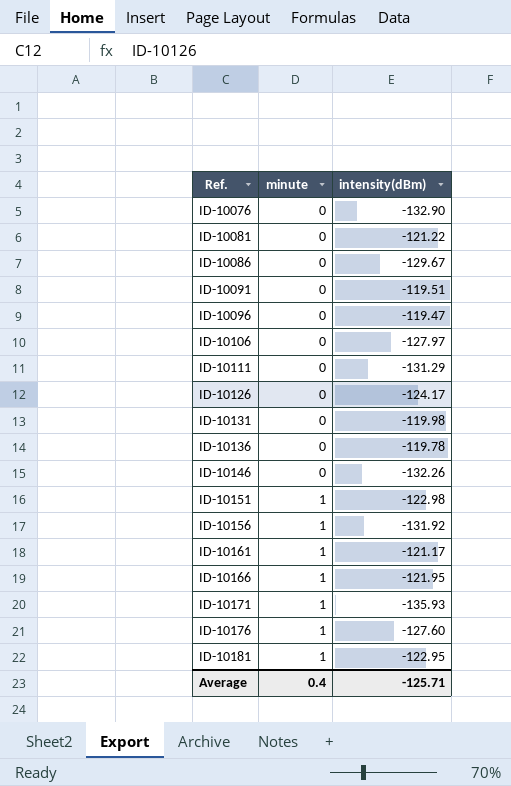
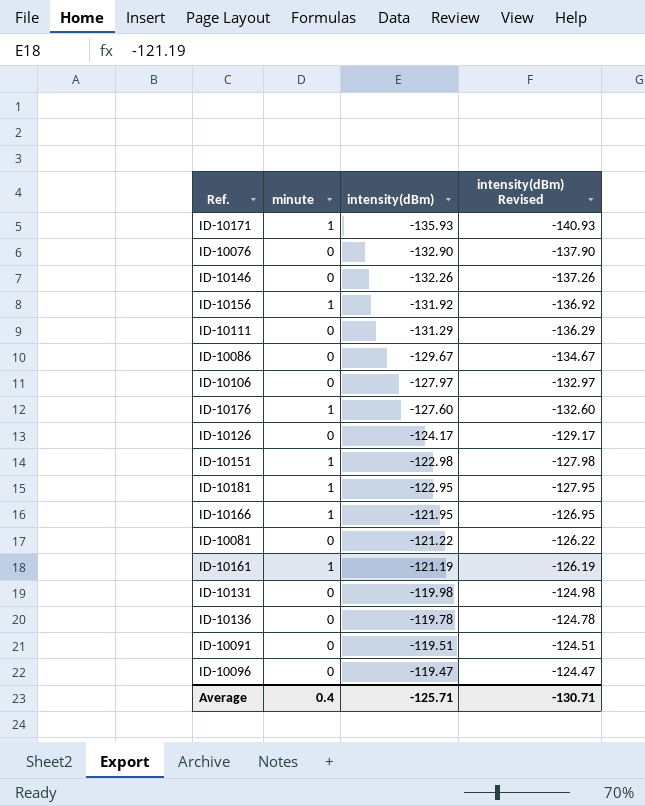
row order: Ref. ascending -> intensity(dBm) ascending
column intensity(dBm) Revised | formula: none -> [intensity(dBm)] - 5
ID-10161 | intensity(dBm): -121.17 -> -121.19

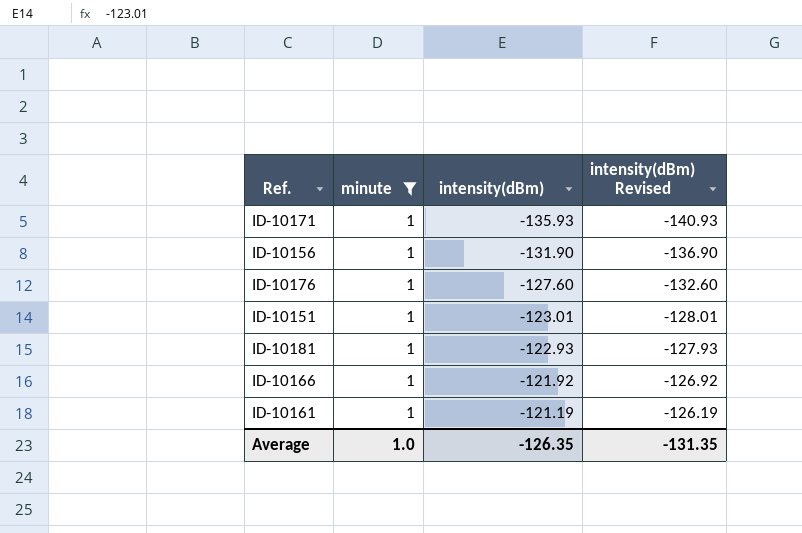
filter: none -> minute = 1
ID-10156 | intensity(dBm): -131.92 -> -131.90
ID-10156 | intensity(dBm) Revised: -136.92 -> -136.90
ID-10151 | intensity(dBm): -122.98 -> -123.01
ID-10151 | intensity(dBm) Revised: -127.98 -> -128.01
ID-10181 | intensity(dBm): -122.95 -> -122.93
ID-10181 | intensity(dBm) Revised: -127.95 -> -127.93
ID-10166 | intensity(dBm): -121.95 -> -121.92
ID-10166 | intensity(dBm) Revised: -126.95 -> -126.92
Average | minute: 0.4 -> 1.0
Average | intensity(dBm): -125.71 -> -126.35
Average | intensity(dBm) Revised: -130.71 -> -131.35

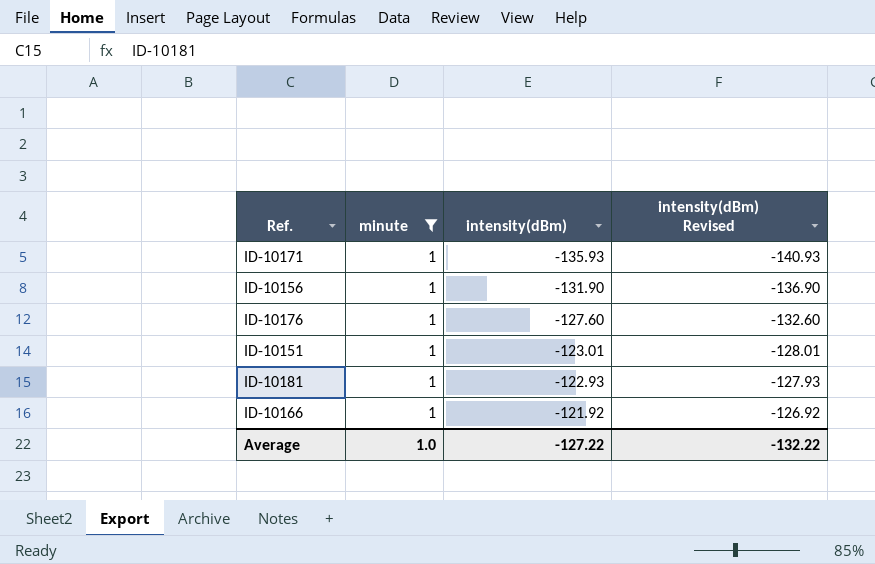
row ID-10161: 1 | -121.19 | -126.19 -> none
Average | intensity(dBm): -126.35 -> -127.22
Average | intensity(dBm) Revised: -131.35 -> -132.22

